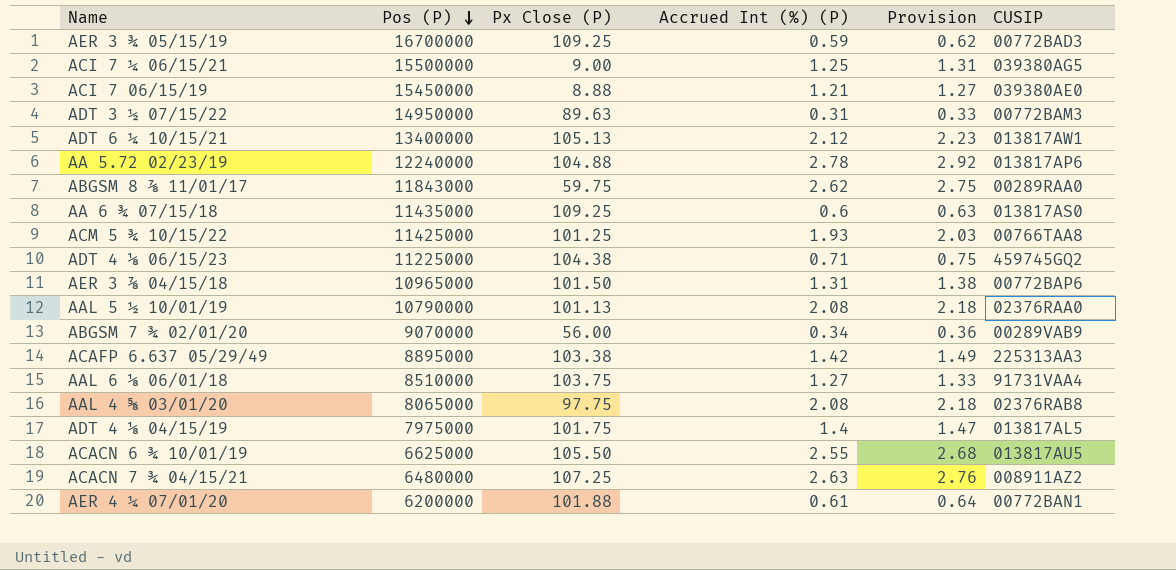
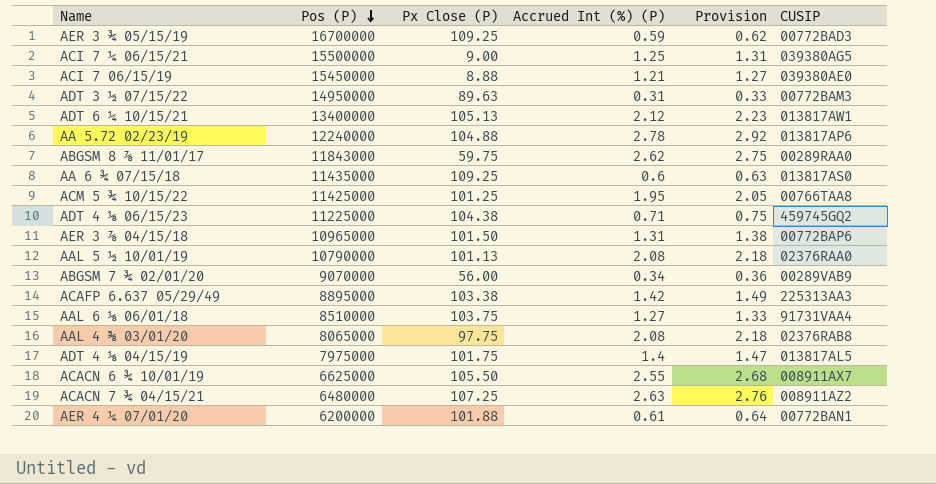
ACM 5 ¾ 10/15/22 | Accrued Int (%) (P): 1.93 -> 1.95
ACM 5 ¾ 10/15/22 | Provision: 2.03 -> 2.05
ACACN 6 ¾ 10/01/19 | CUSIP: 013817AU5 -> 008911AX7

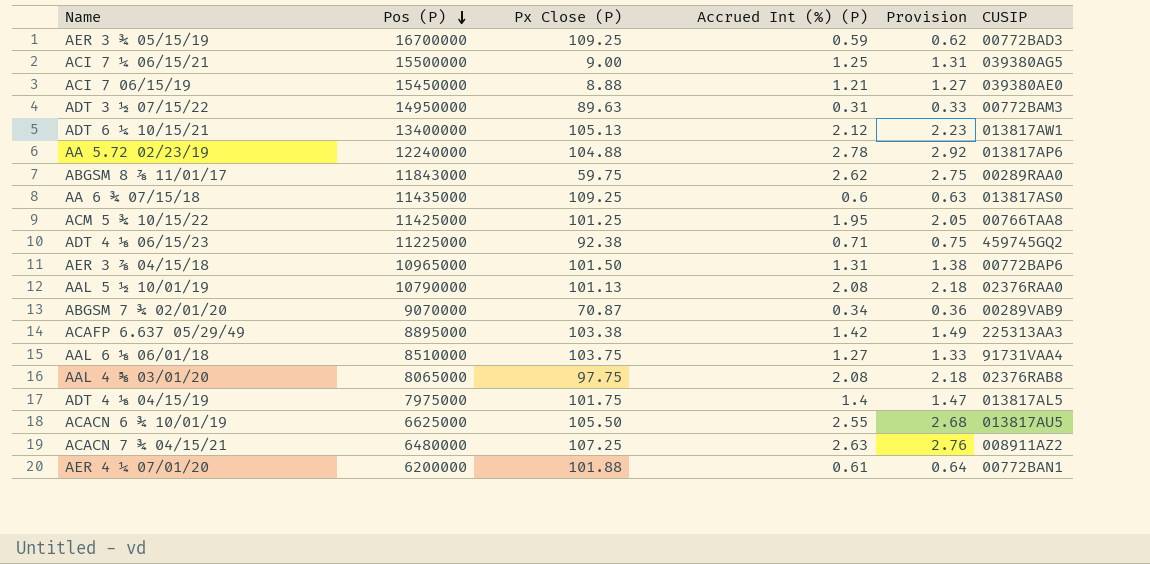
ADT 4 ⅛ 06/15/23 | Px Close (P): 104.38 -> 92.38
ABGSM 7 ¾ 02/01/20 | Px Close (P): 56.00 -> 70.87
ACACN 6 ¾ 10/01/19 | CUSIP: 008911AX7 -> 013817AU5

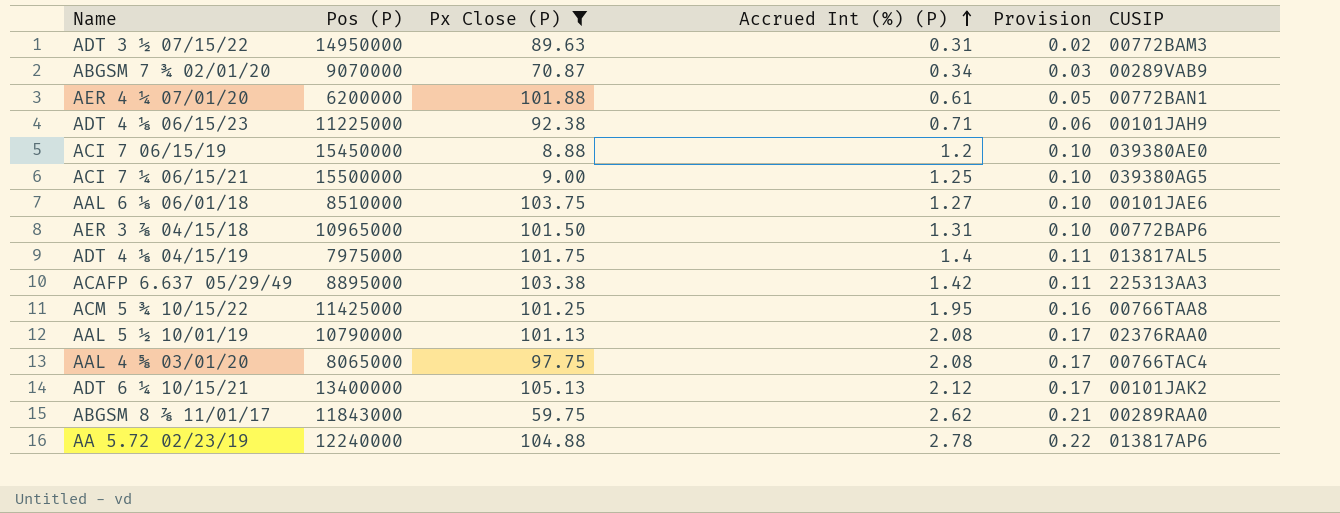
filter: none -> Px Close (P) <= 105.13
row order: Pos (P) descending -> Accrued Int (%) (P) ascending
column Provision | formula: [Accrued Int (%) (P)] * 1.05 -> [Accrued Int (%) (P)] * 0.08
ADT 4 ⅛ 06/15/23 | CUSIP: 459745GQ2 -> 00101JAH9
ACI 7 06/15/19 | Accrued Int (%) (P): 1.21 -> 1.2
AAL 6 ⅛ 06/01/18 | CUSIP: 91731VAA4 -> 00101JAE6
AAL 4 ⅝ 03/01/20 | CUSIP: 02376RAB8 -> 00766TAC4
ADT 6 ¼ 10/15/21 | CUSIP: 013817AW1 -> 00101JAK2

